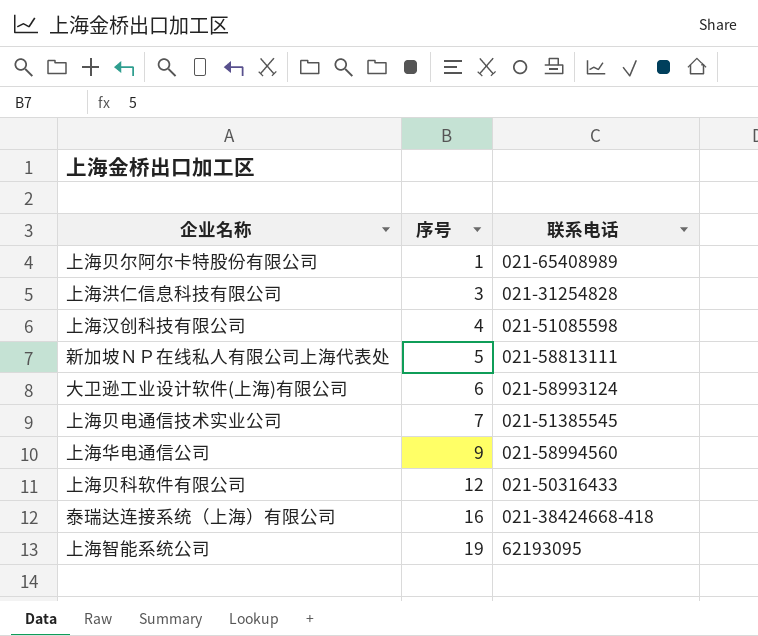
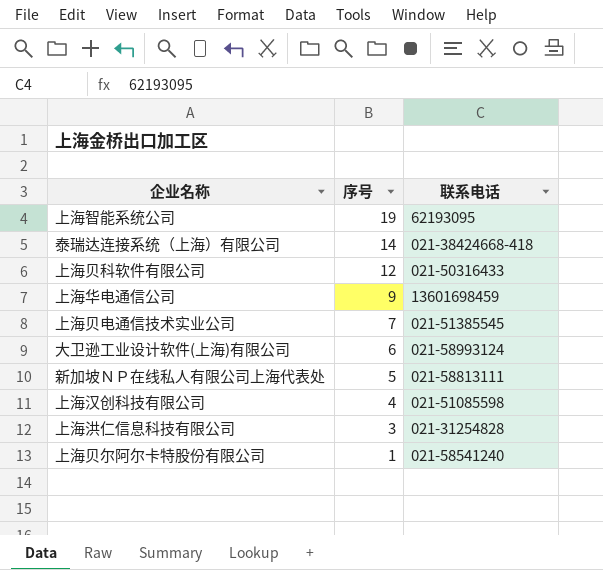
row order: 序号 ascending -> 序号 descending
泰瑞达连接系统（上海）有限公司 | 序号: 16 -> 14
上海华电通信公司 | 联系电话: 021-58994560 -> 13601698459
上海贝尔阿尔卡特股份有限公司 | 联系电话: 021-65408989 -> 021-58541240

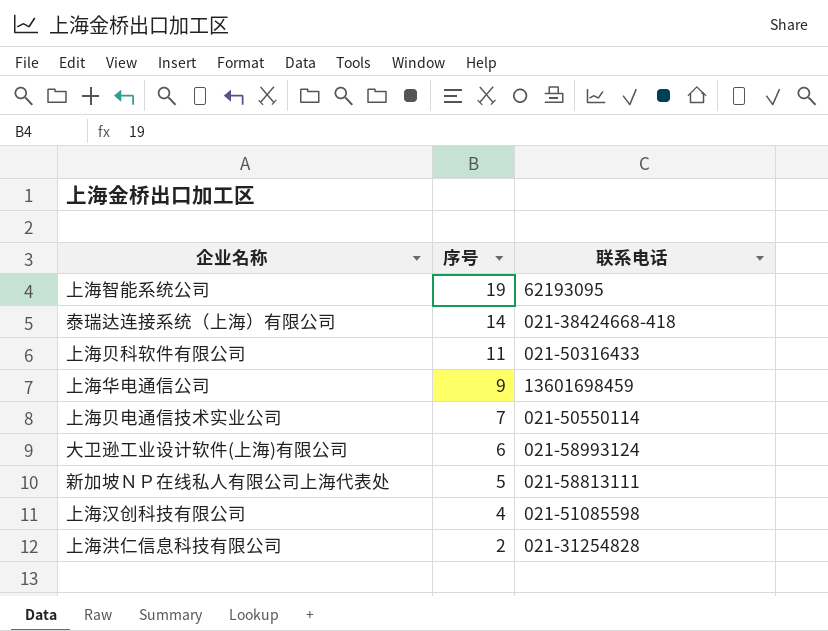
row 上海贝尔阿尔卡特股份有限公司: 1 | 021-58541240 -> none
上海贝科软件有限公司 | 序号: 12 -> 11
上海贝电通信技术实业公司 | 联系电话: 021-51385545 -> 021-50550114
上海洪仁信息科技有限公司 | 序号: 3 -> 2

